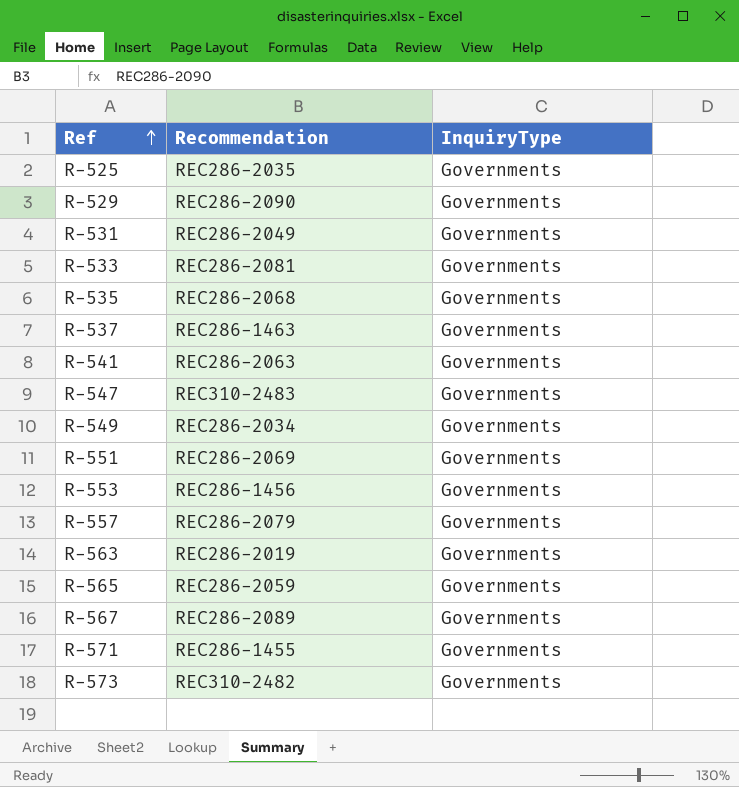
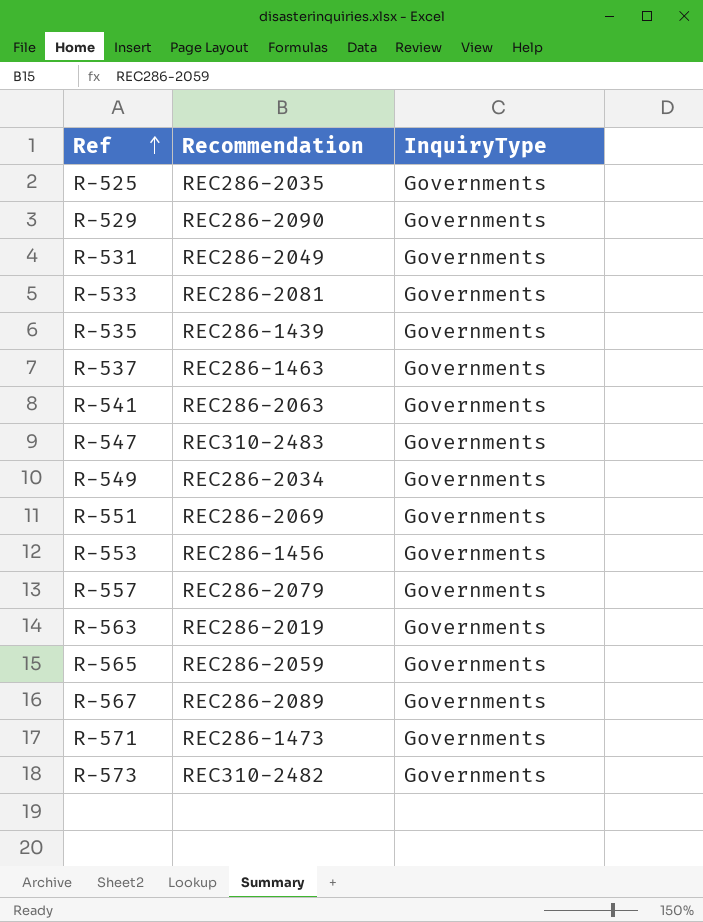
R-535 | Recommendation: REC286-2068 -> REC286-1439
R-571 | Recommendation: REC286-1455 -> REC286-1473

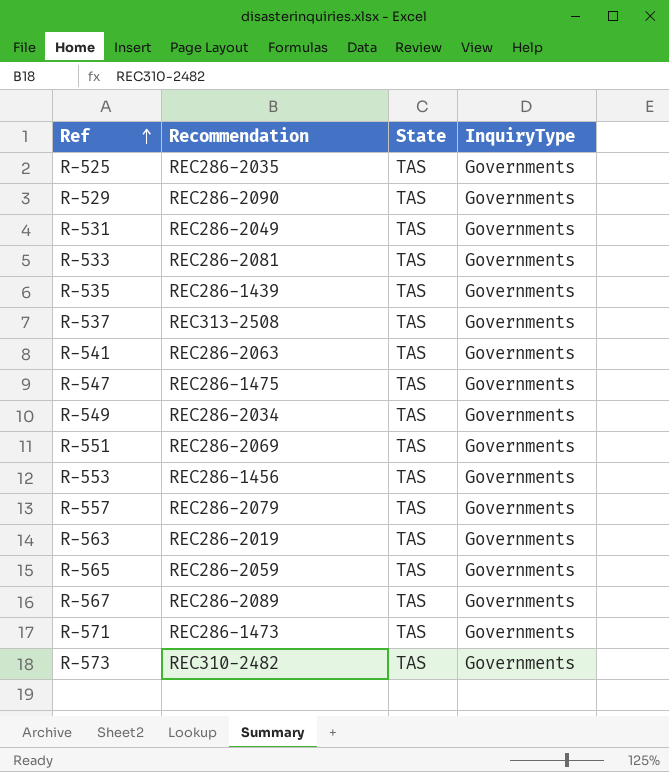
column State | position: none -> 3
R-537 | Recommendation: REC286-1463 -> REC313-2508
R-547 | Recommendation: REC310-2483 -> REC286-1475

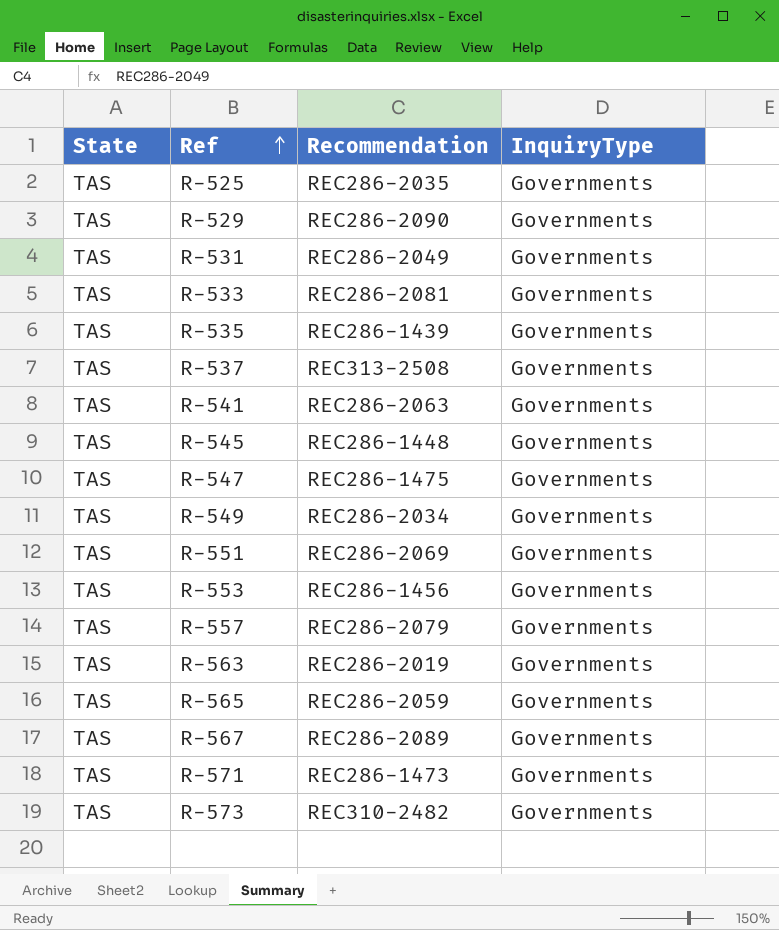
column State | position: 3 -> 1
row R-545: none -> TAS | REC286-1448 | Governments

